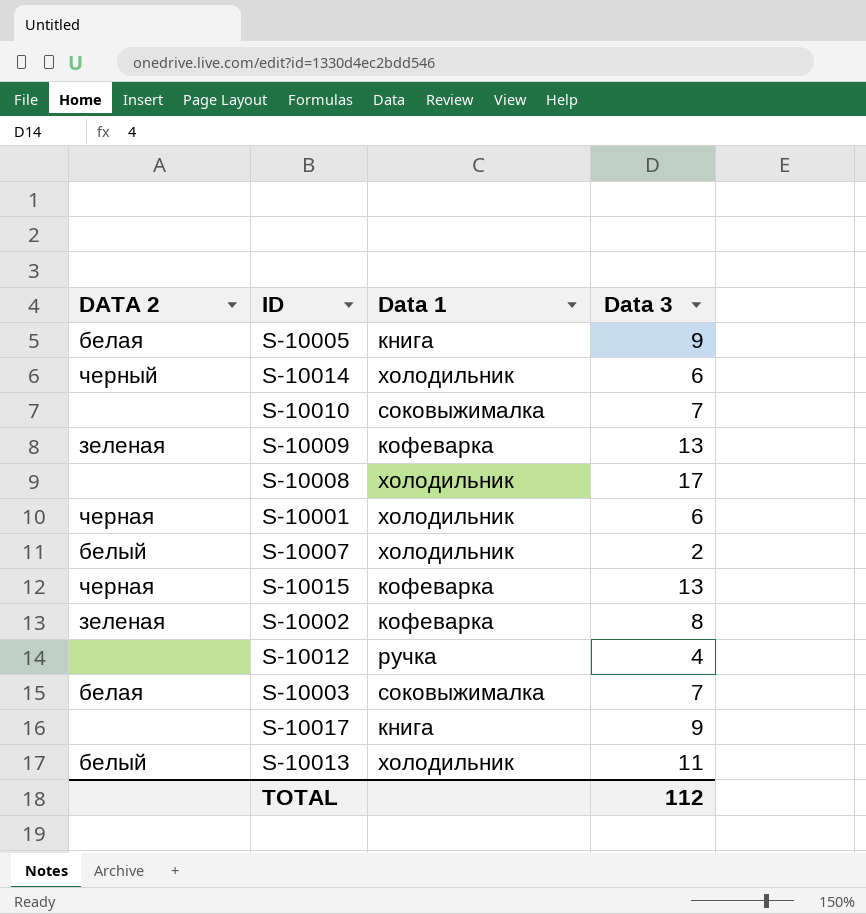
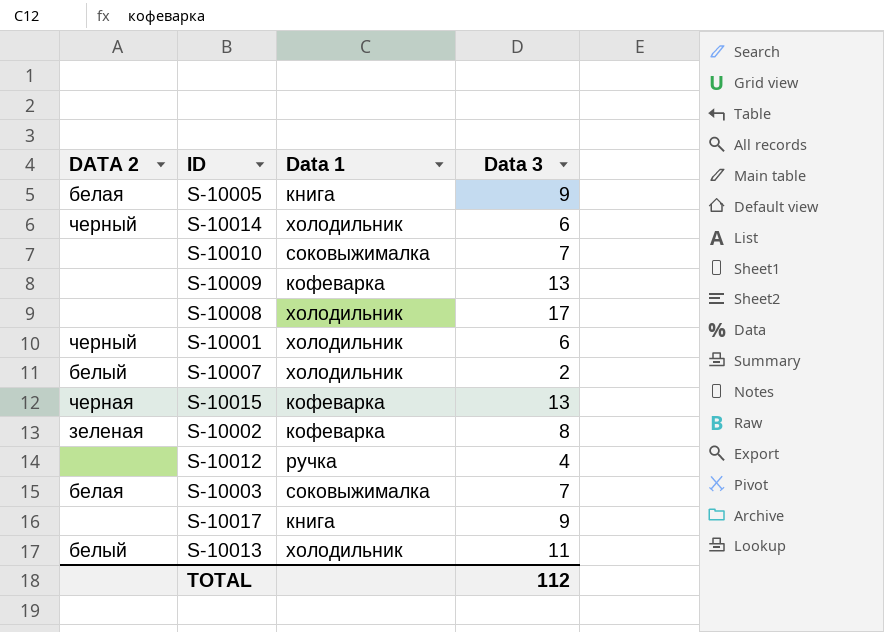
S-10009 | DATA 2: зеленая -> none
S-10001 | DATA 2: черная -> черный

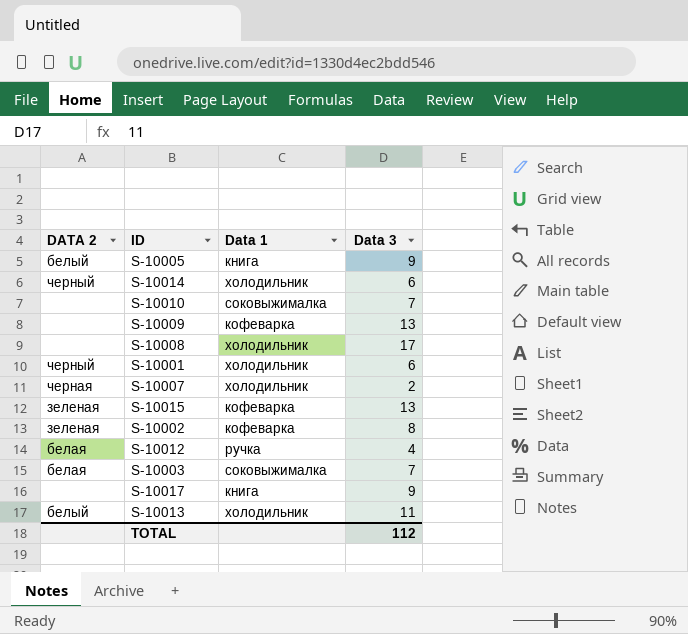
S-10005 | DATA 2: белая -> белый
S-10007 | DATA 2: белый -> черная
S-10015 | DATA 2: черная -> зеленая
S-10012 | DATA 2: none -> белая

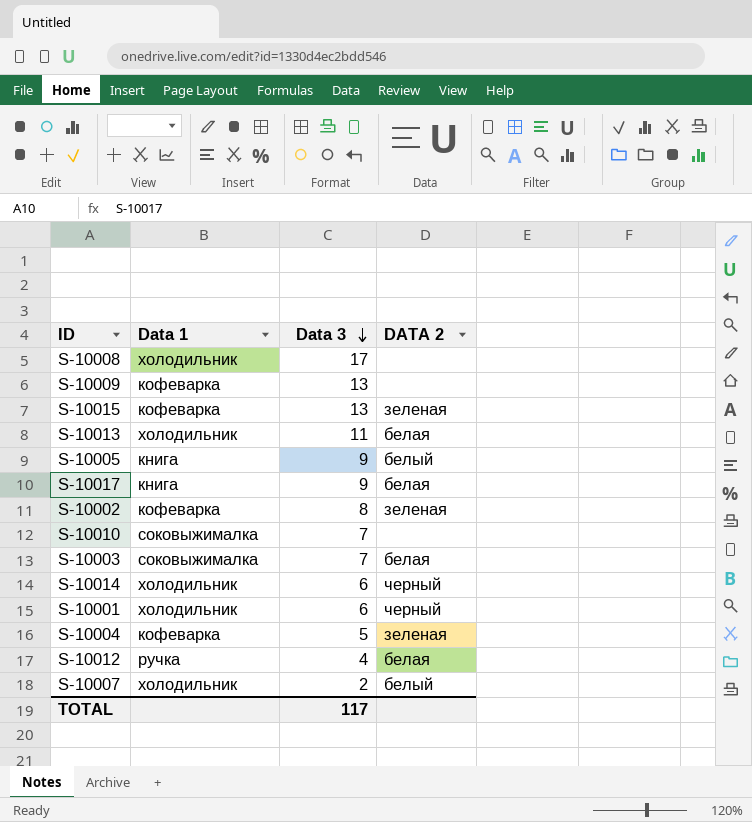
row order: none -> Data 3 descending
column DATA 2 | position: 1 -> 4
S-10013 | DATA 2: белый -> белая
S-10017 | DATA 2: none -> белая
row S-10004: none -> кофеварка | 5 | зеленая
S-10007 | DATA 2: черная -> белый
TOTAL | Data 3: 112 -> 117

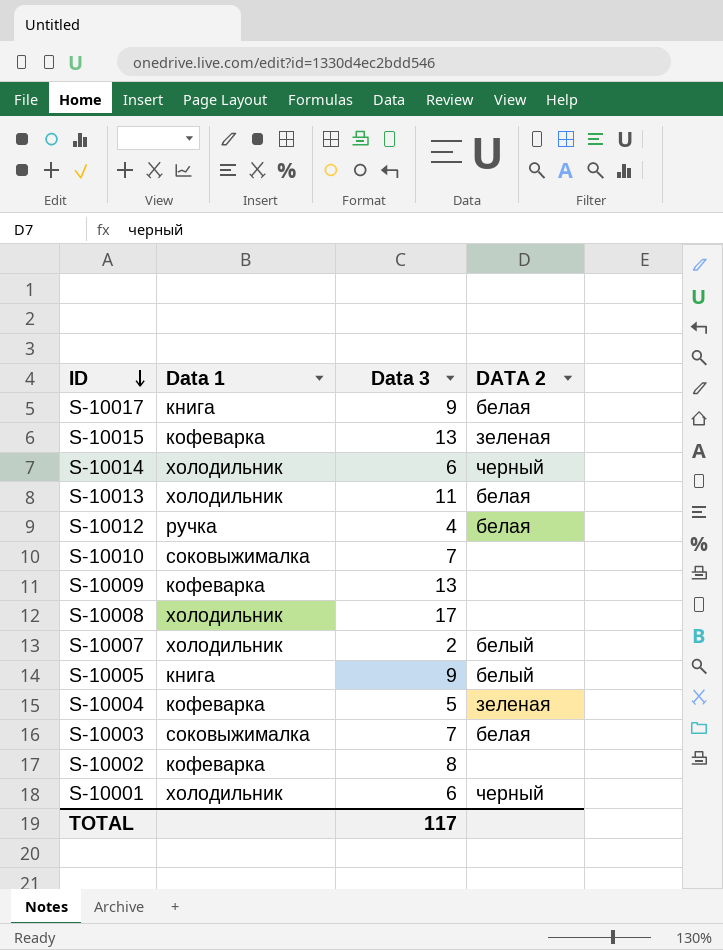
row order: Data 3 descending -> ID descending
S-10002 | DATA 2: зеленая -> none

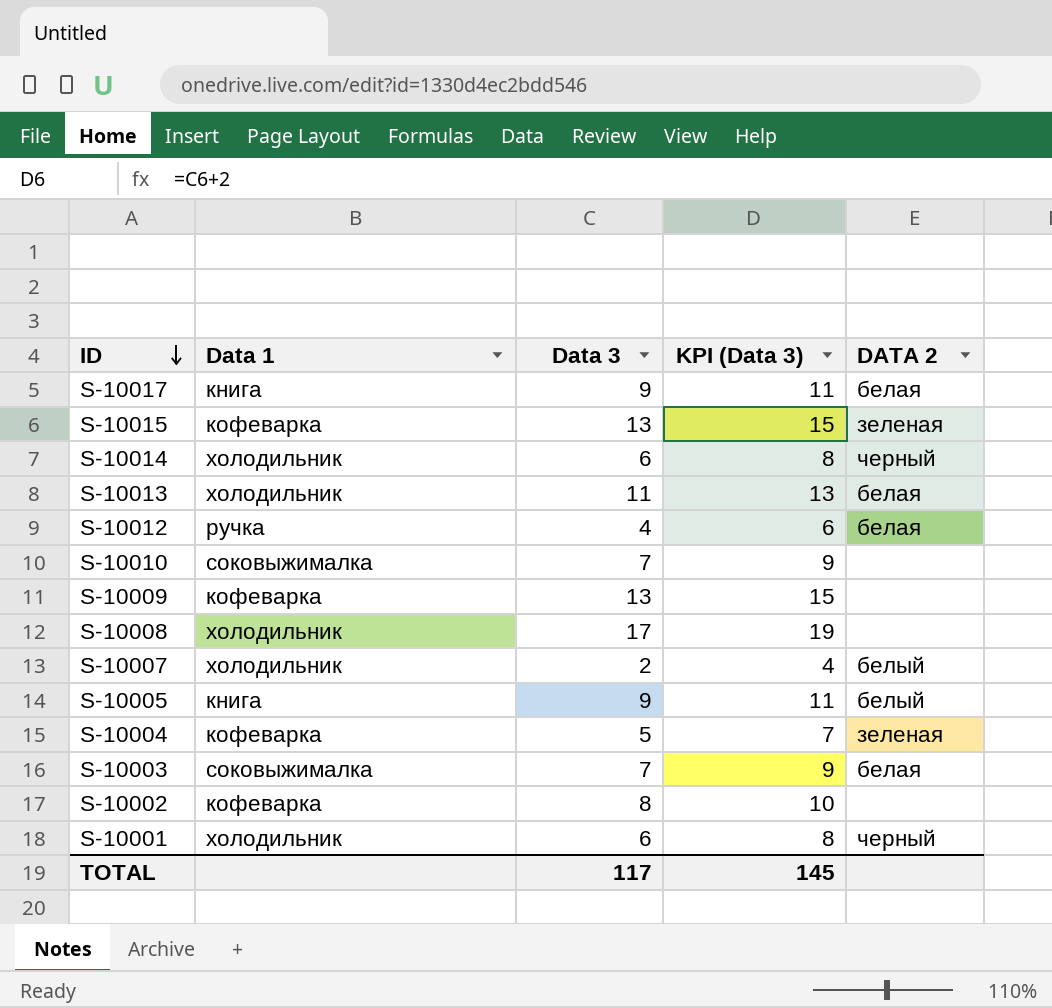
column KPI (Data 3) | formula: none -> [Data 3] + 2

